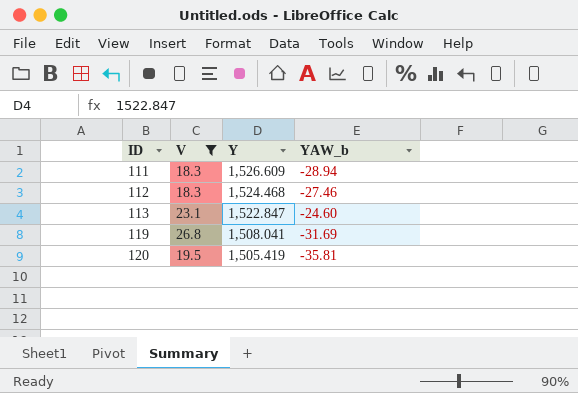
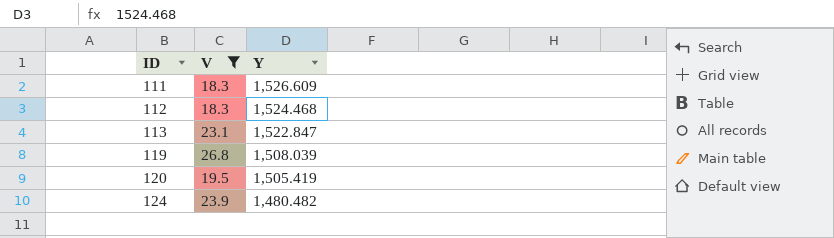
column YAW_b | position: 4 -> none
119 | Y: 1,508.041 -> 1,508.039
row 124: none -> 23.9 | 1,480.482

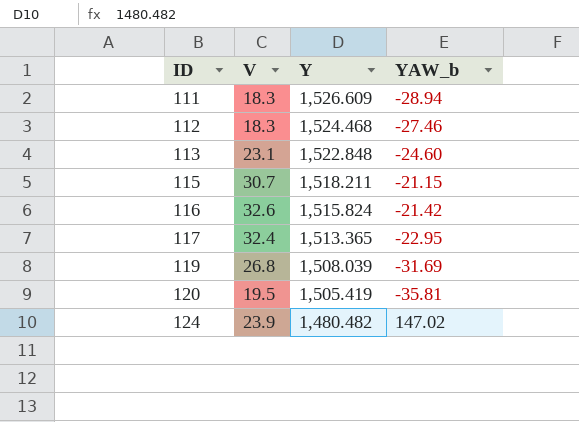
filter: V <= 26.8 -> none
column YAW_b | position: none -> 4
113 | Y: 1,522.847 -> 1,522.848

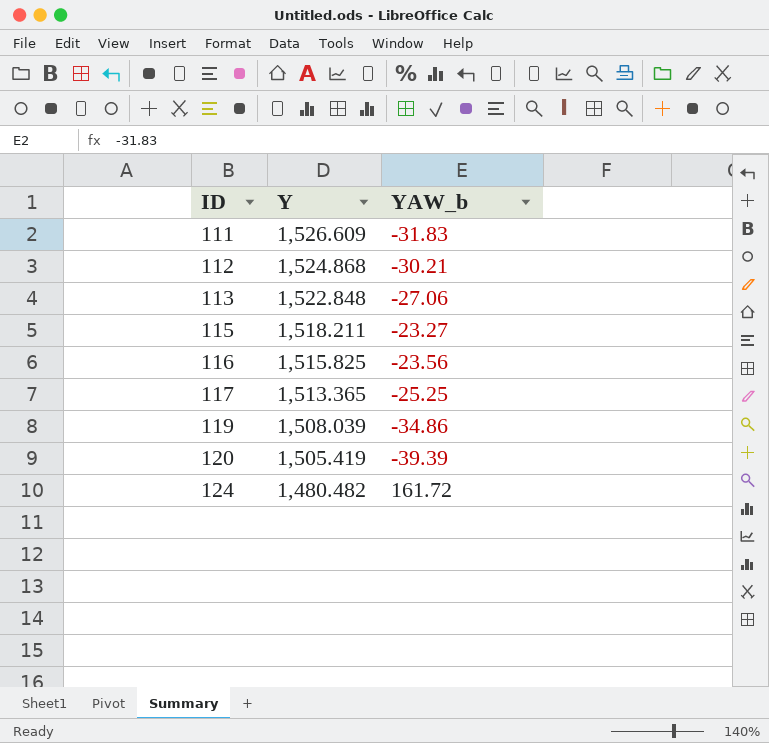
column V | position: 2 -> none
111 | YAW_b: -28.94 -> -31.83
112 | Y: 1,524.468 -> 1,524.868
112 | YAW_b: -27.46 -> -30.21
113 | YAW_b: -24.60 -> -27.06
115 | YAW_b: -21.15 -> -23.27
116 | Y: 1,515.824 -> 1,515.825
116 | YAW_b: -21.42 -> -23.56
117 | YAW_b: -22.95 -> -25.25
119 | YAW_b: -31.69 -> -34.86
120 | YAW_b: -35.81 -> -39.39
124 | YAW_b: 147.02 -> 161.72

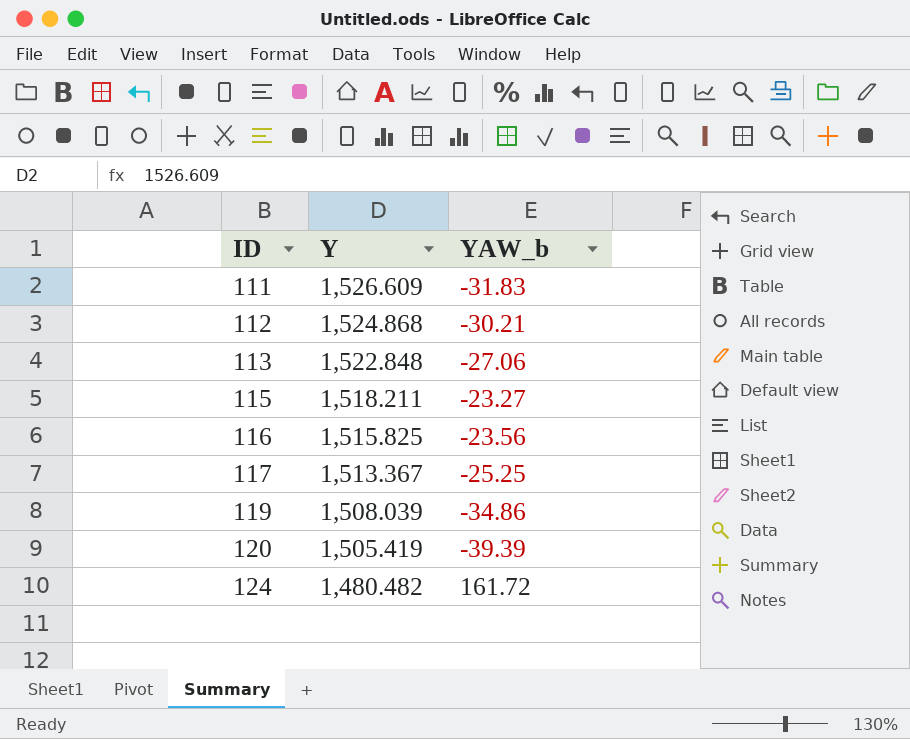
117 | Y: 1,513.365 -> 1,513.367

